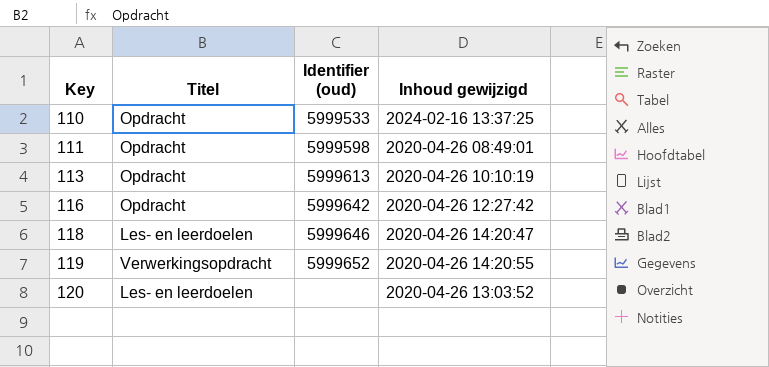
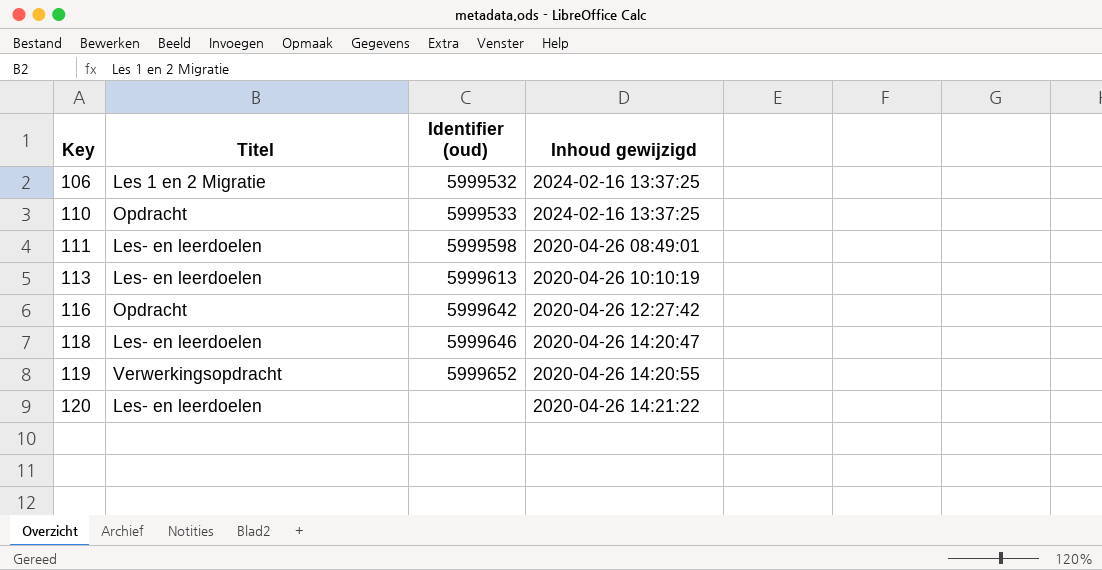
row 106: none -> Les 1 en 2 Migratie | 5999532 | 2024-02-16 13:37:25
111 | Titel: Opdracht -> Les- en leerdoelen
113 | Titel: Opdracht -> Les- en leerdoelen
120 | Inhoud gewijzigd: 2020-04-26 13:03:52 -> 2020-04-26 14:21:22

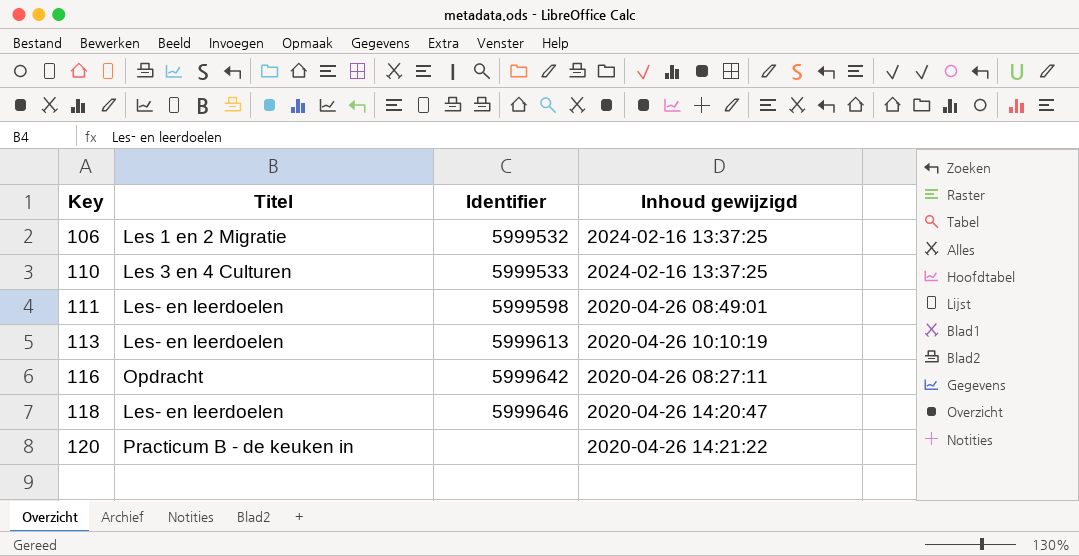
column name: Identifier (oud) -> Identifier
row 119: Verwerkingsopdracht | 5999652 | 2020-04-26 14:20:55 -> none
110 | Titel: Opdracht -> Les 3 en 4 Culturen
116 | Inhoud gewijzigd: 2020-04-26 12:27:42 -> 2020-04-26 08:27:11
120 | Titel: Les- en leerdoelen -> Practicum B - de keuken in

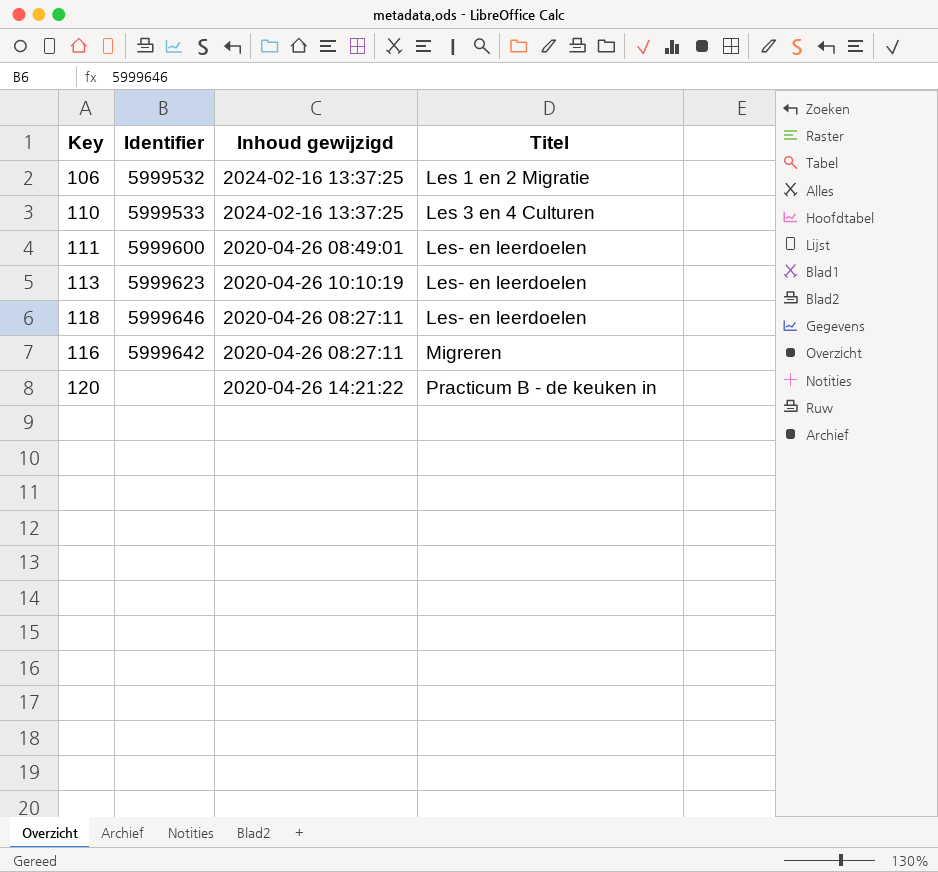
row order: Key ascending -> Titel ascending
column Titel | position: 2 -> 4
111 | Identifier: 5999598 -> 5999600
113 | Identifier: 5999613 -> 5999623
118 | Inhoud gewijzigd: 2020-04-26 14:20:47 -> 2020-04-26 08:27:11
116 | Titel: Opdracht -> Migreren

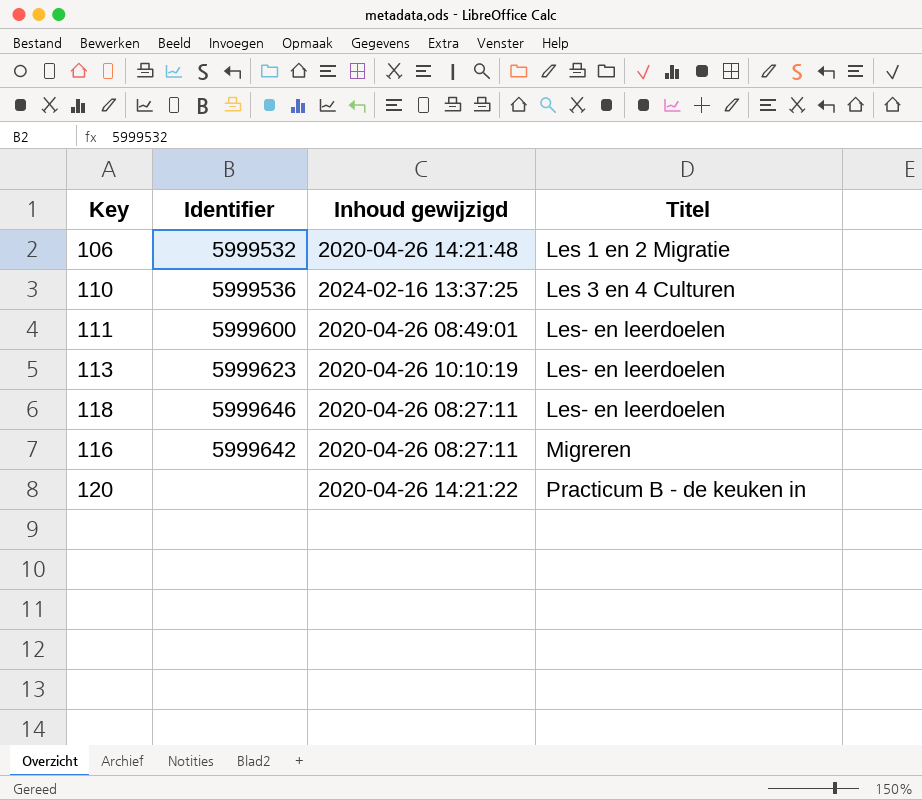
106 | Inhoud gewijzigd: 2024-02-16 13:37:25 -> 2020-04-26 14:21:48
110 | Identifier: 5999533 -> 5999536

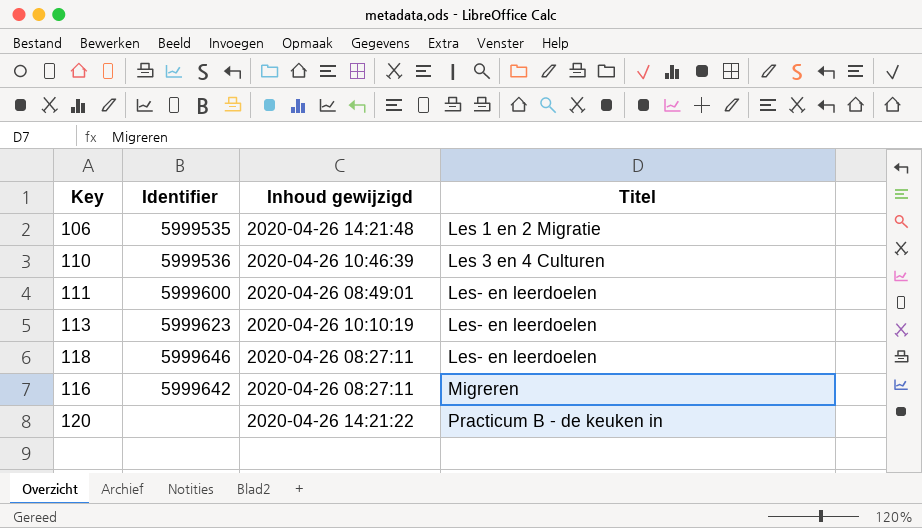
106 | Identifier: 5999532 -> 5999535
110 | Inhoud gewijzigd: 2024-02-16 13:37:25 -> 2020-04-26 10:46:39

